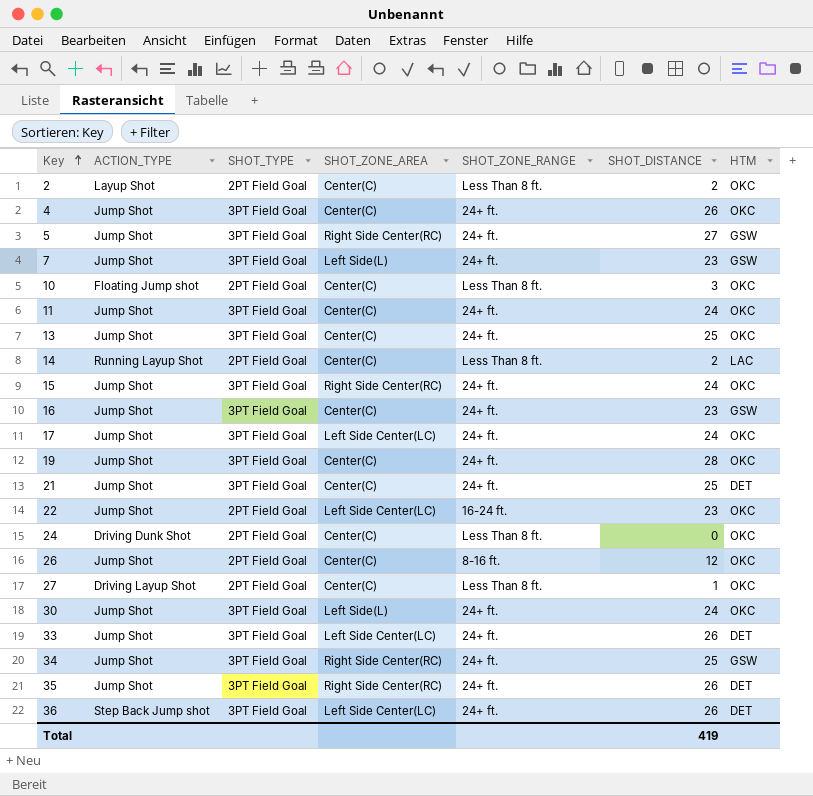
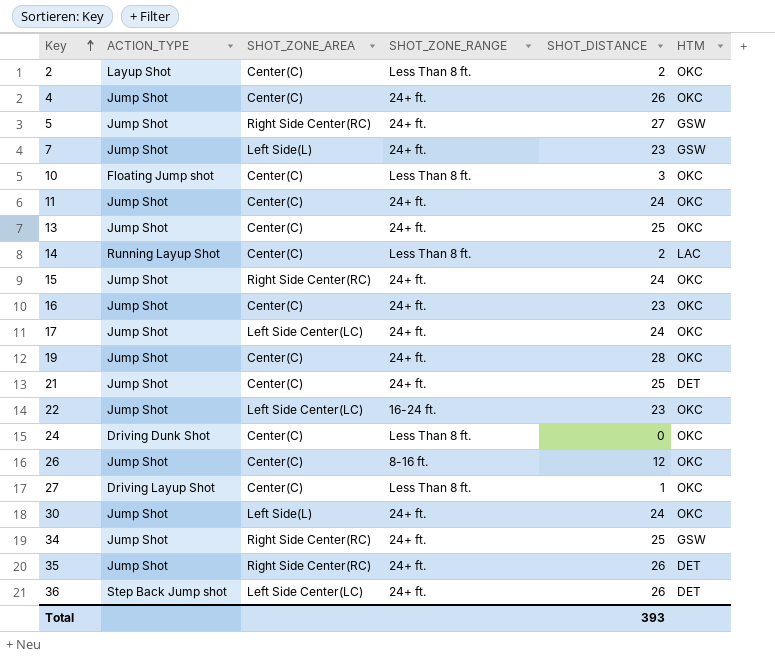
column SHOT_TYPE | position: 3 -> none
row 33: Jump Shot | 3PT Field Goal | Left Side Center(LC) | 24+ ft. | 26 | DET -> none
16 | HTM: GSW -> OKC
Total | SHOT_DISTANCE: 419 -> 393

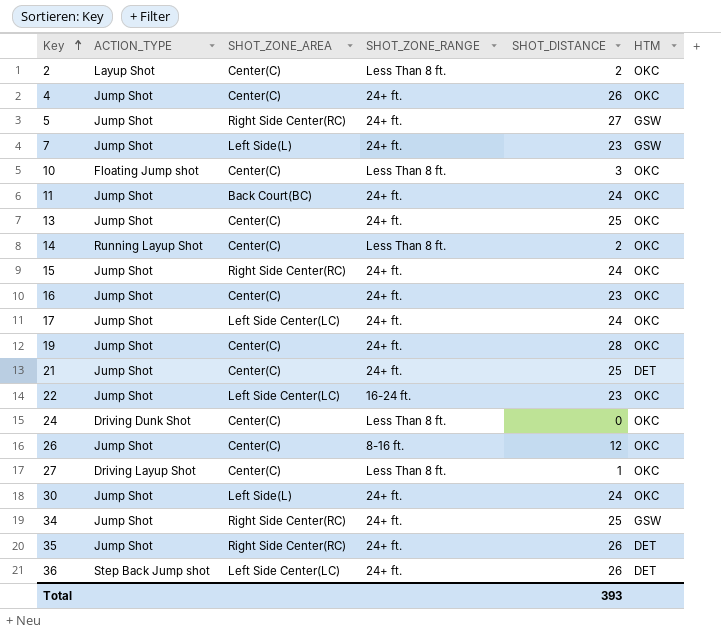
11 | SHOT_ZONE_AREA: Center(C) -> Back Court(BC)
14 | HTM: LAC -> OKC

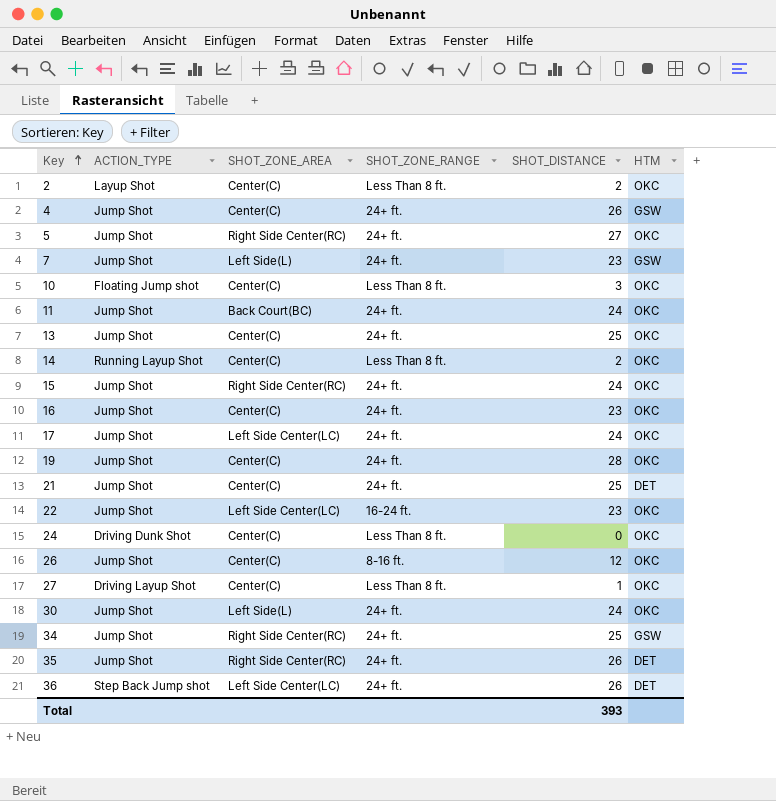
4 | HTM: OKC -> GSW
5 | HTM: GSW -> OKC

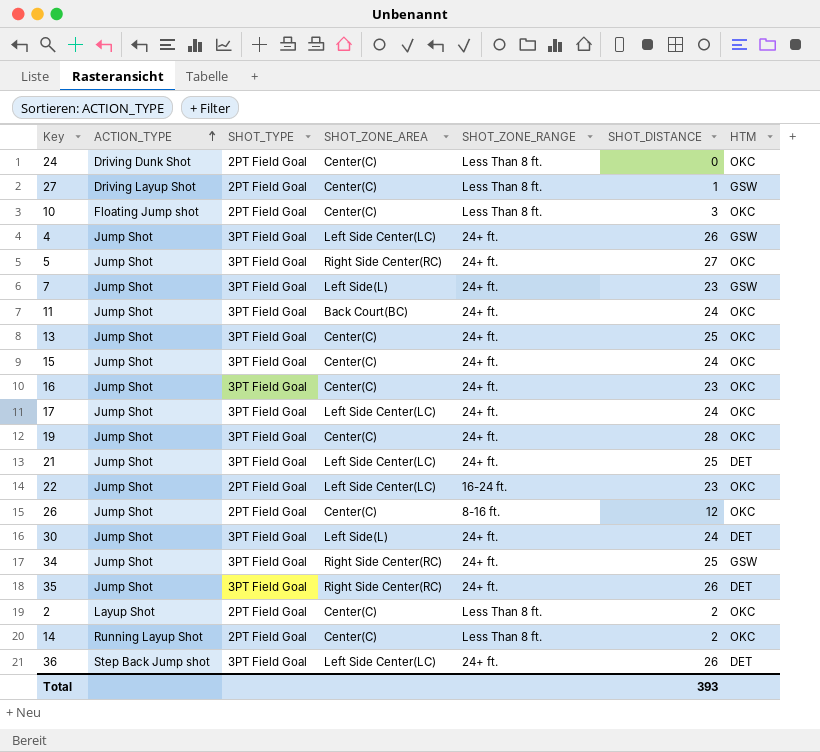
row order: Key ascending -> ACTION_TYPE ascending
column SHOT_TYPE | position: none -> 3
27 | HTM: OKC -> GSW
4 | SHOT_ZONE_AREA: Center(C) -> Left Side Center(LC)
15 | SHOT_ZONE_AREA: Right Side Center(RC) -> Center(C)
21 | SHOT_ZONE_AREA: Center(C) -> Left Side Center(LC)
30 | HTM: OKC -> DET

